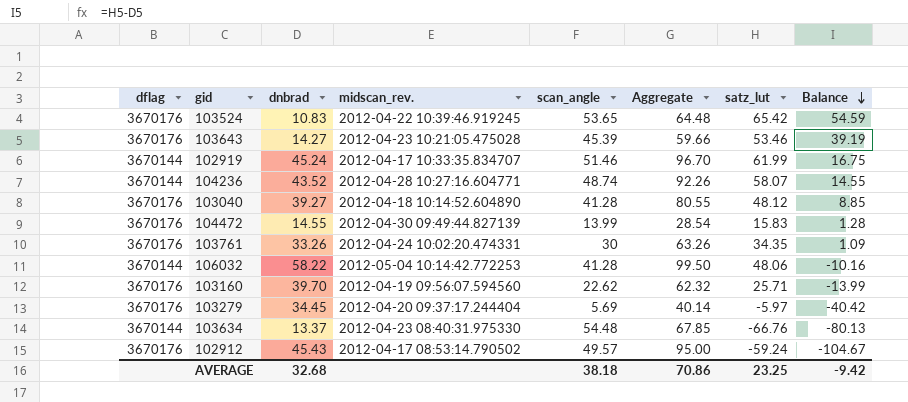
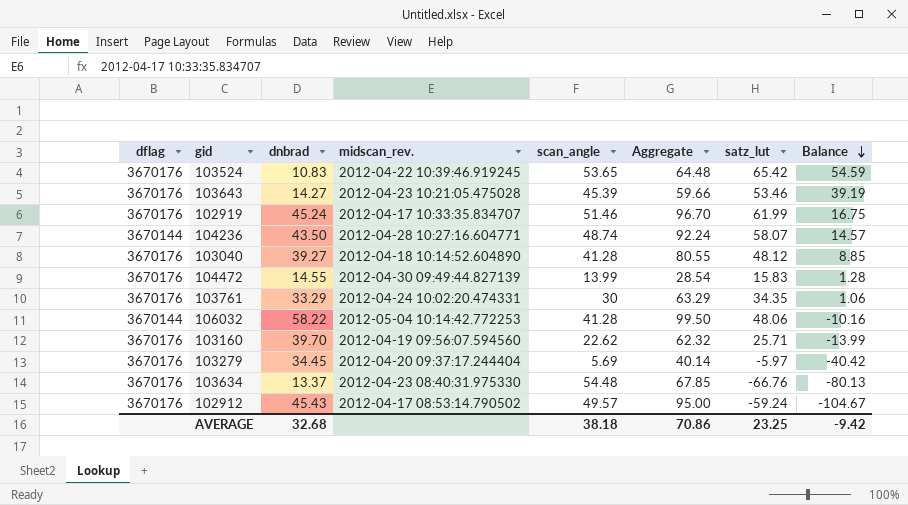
102919 | dflag: 3670144 -> 3670176
104236 | dnbrad: 43.52 -> 43.50
104236 | Aggregate: 92.26 -> 92.24
104236 | Balance: 14.55 -> 14.57
103761 | dnbrad: 33.26 -> 33.29
103761 | Aggregate: 63.26 -> 63.29
103761 | Balance: 1.09 -> 1.06
103634 | dflag: 3670144 -> 3670176

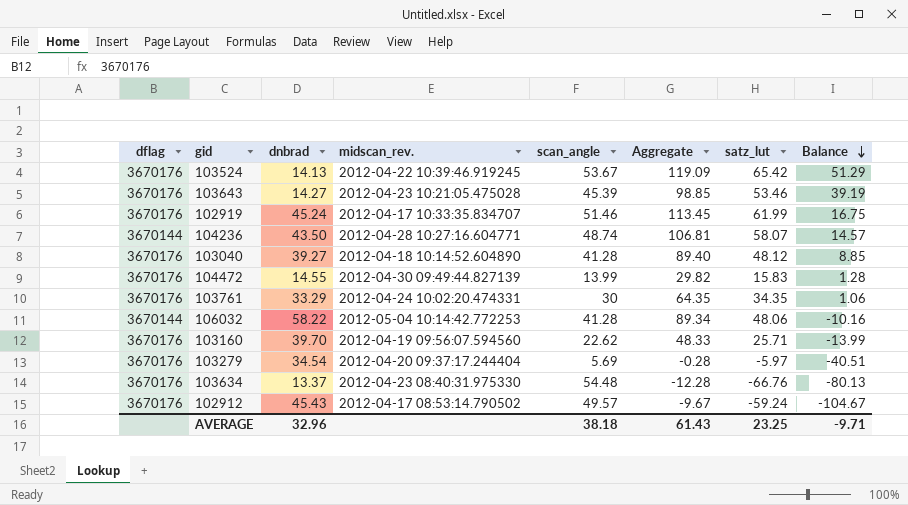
column Aggregate | formula: [dnbrad] + [scan_angle] -> [scan_angle] + [satz_lut]
103524 | dnbrad: 10.83 -> 14.13
103524 | scan_angle: 53.65 -> 53.67
103524 | Balance: 54.59 -> 51.29
103279 | dnbrad: 34.45 -> 34.54
103279 | Balance: -40.42 -> -40.51
AVERAGE | dnbrad: 32.68 -> 32.96
AVERAGE | Aggregate: 70.86 -> 61.43
AVERAGE | Balance: -9.42 -> -9.71

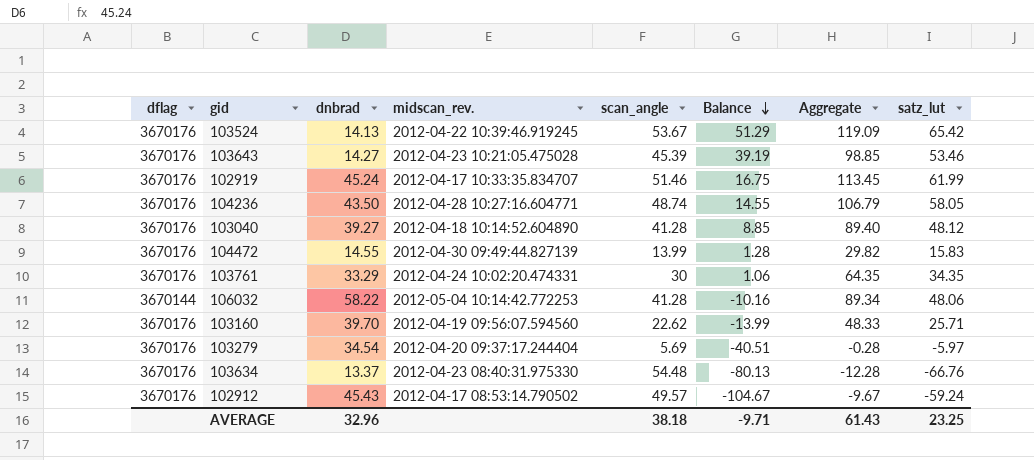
column Balance | position: 8 -> 6
104236 | dflag: 3670144 -> 3670176
104236 | Balance: 14.57 -> 14.55
104236 | Aggregate: 106.81 -> 106.79
104236 | satz_lut: 58.07 -> 58.05

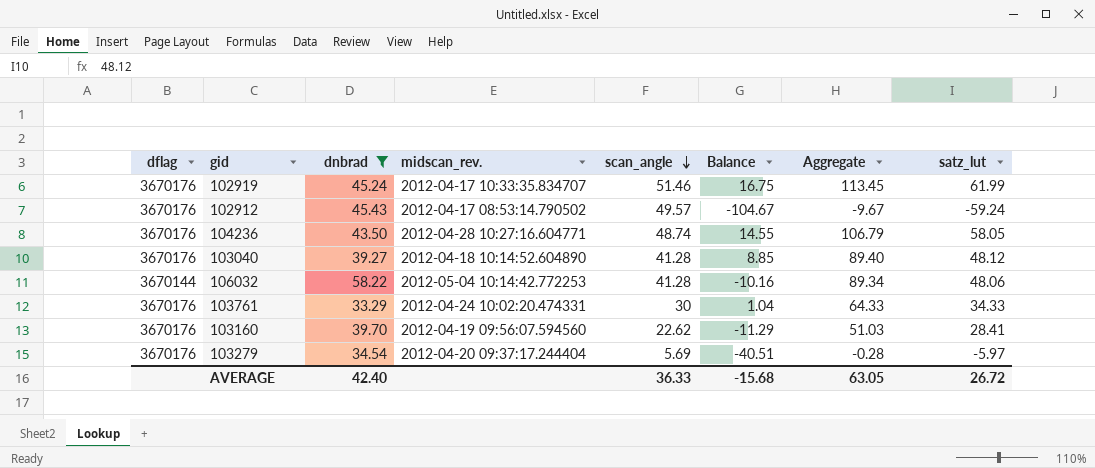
filter: none -> dnbrad >= 33.29
row order: Balance descending -> scan_angle descending
103761 | Balance: 1.06 -> 1.04
103761 | Aggregate: 64.35 -> 64.33
103761 | satz_lut: 34.35 -> 34.33
103160 | Balance: -13.99 -> -11.29
103160 | Aggregate: 48.33 -> 51.03
103160 | satz_lut: 25.71 -> 28.41
AVERAGE | dnbrad: 32.96 -> 42.40
AVERAGE | scan_angle: 38.18 -> 36.33
AVERAGE | Balance: -9.71 -> -15.68
AVERAGE | Aggregate: 61.43 -> 63.05
AVERAGE | satz_lut: 23.25 -> 26.72

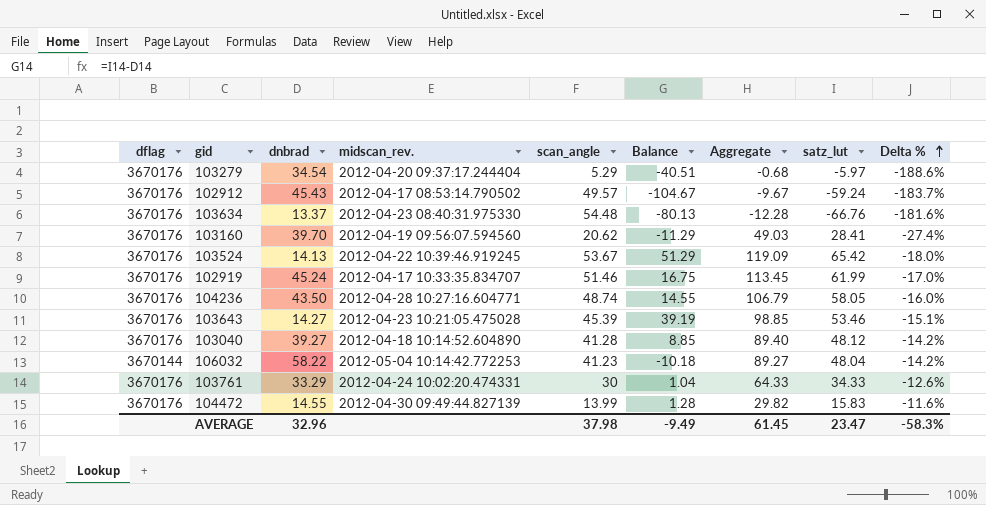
filter: dnbrad >= 33.29 -> none
row order: scan_angle descending -> Delta % ascending
column Delta % | formula: none -> ([scan_angle] - [satz_lut]) / [satz_lut]
103279 | scan_angle: 5.69 -> 5.29
103279 | Aggregate: -0.28 -> -0.68
103160 | scan_angle: 22.62 -> 20.62
103160 | Aggregate: 51.03 -> 49.03
106032 | scan_angle: 41.28 -> 41.23
106032 | Balance: -10.16 -> -10.18
106032 | Aggregate: 89.34 -> 89.27
106032 | satz_lut: 48.06 -> 48.04
AVERAGE | dnbrad: 42.40 -> 32.96
AVERAGE | scan_angle: 36.33 -> 37.98
AVERAGE | Balance: -15.68 -> -9.49
AVERAGE | Aggregate: 63.05 -> 61.45
AVERAGE | satz_lut: 26.72 -> 23.47

